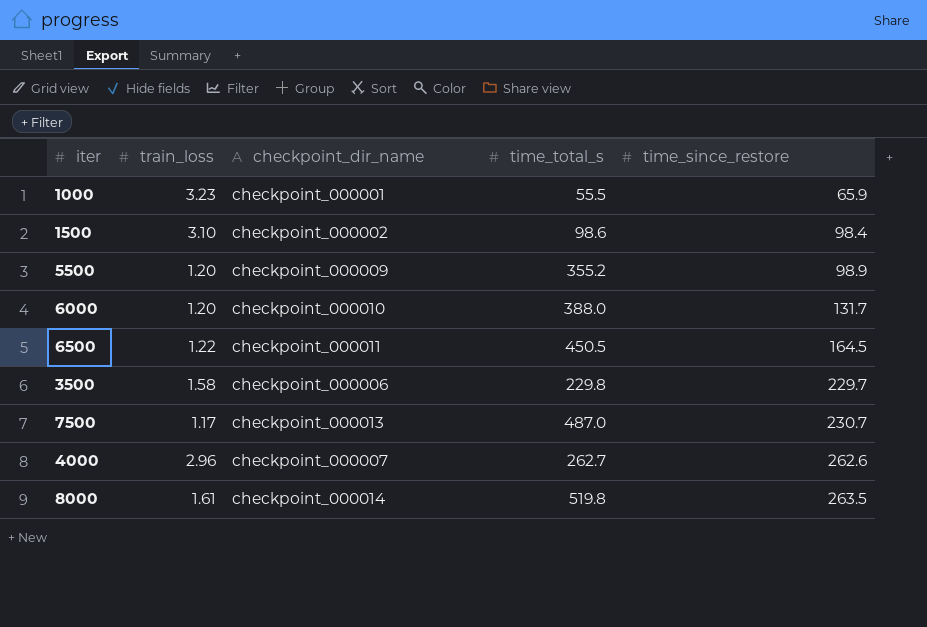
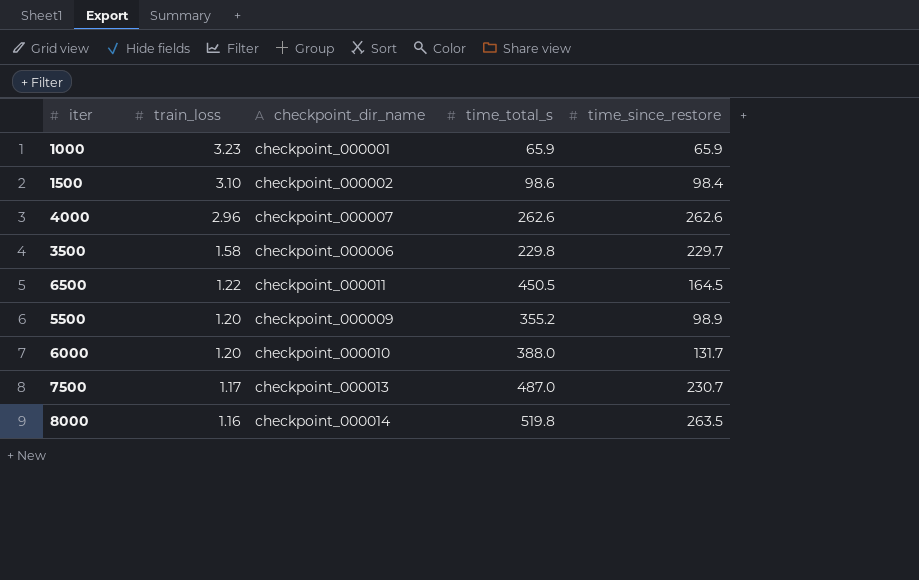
row order: time_since_restore ascending -> train_loss descending
1000 | time_total_s: 55.5 -> 65.9
4000 | time_total_s: 262.7 -> 262.6
8000 | train_loss: 1.61 -> 1.16

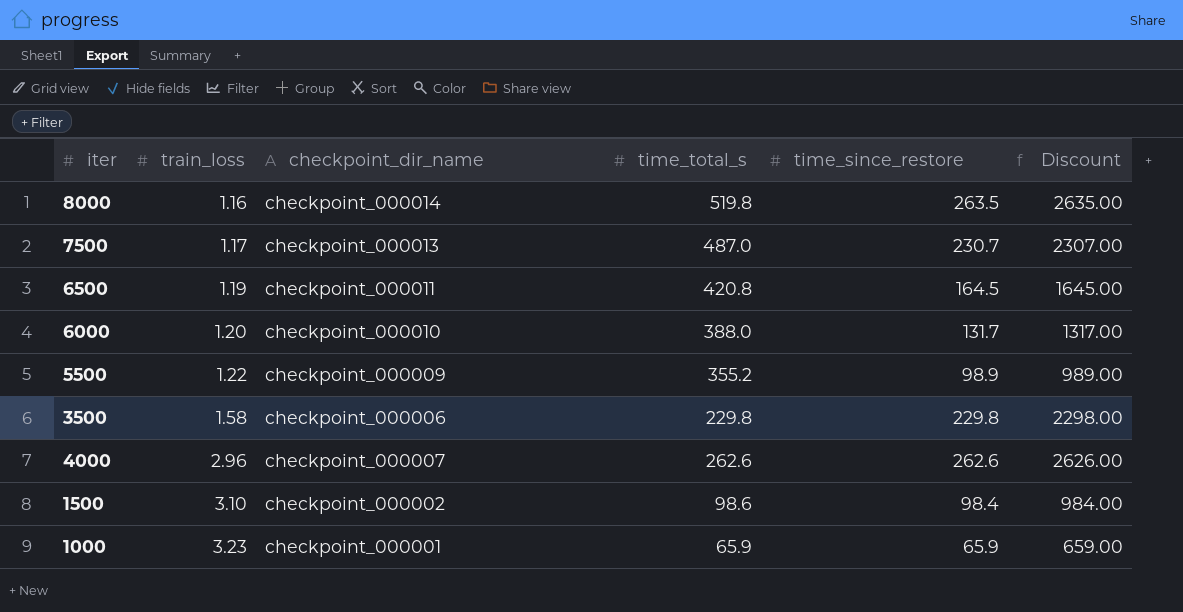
row order: train_loss descending -> train_loss ascending
column Discount | formula: none -> [time_since_restore] * 10
6500 | train_loss: 1.22 -> 1.19
6500 | time_total_s: 450.5 -> 420.8
5500 | train_loss: 1.20 -> 1.22
3500 | time_since_restore: 229.7 -> 229.8

